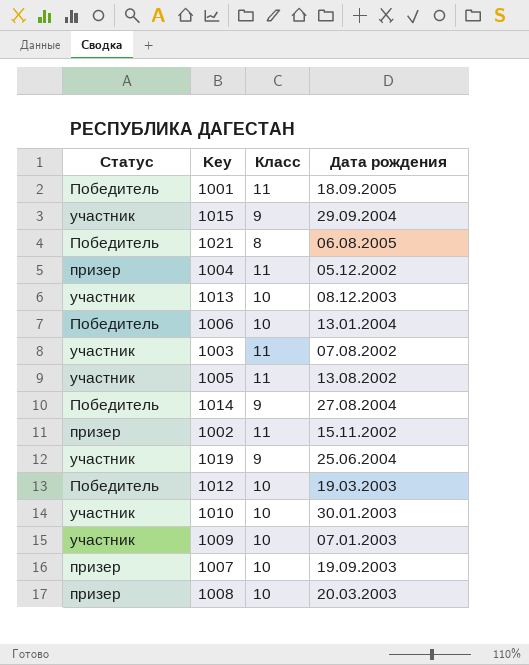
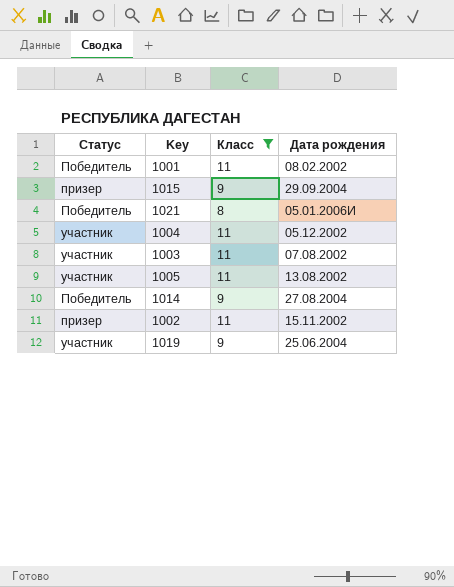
filter: none -> Класс != 10
1001 | Дата рождения: 18.09.2005 -> 08.02.2002
1015 | Статус: участник -> призер
1021 | Дата рождения: 06.08.2005 -> 05.01.2006И
1004 | Статус: призер -> участник

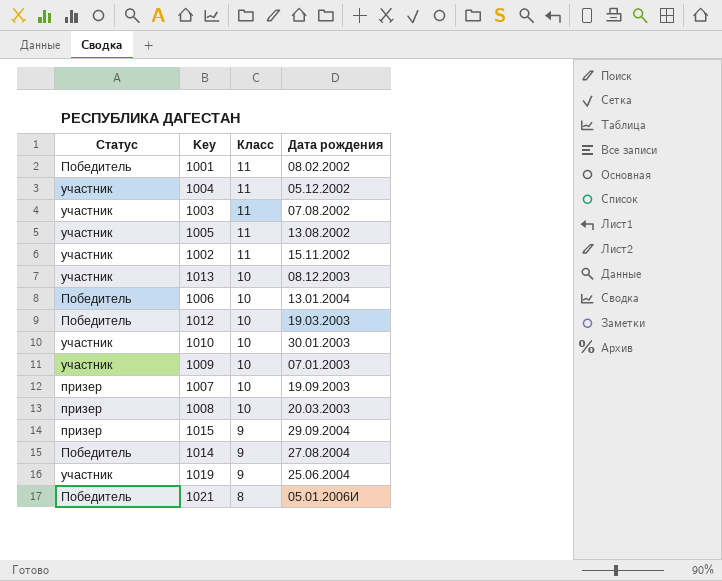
filter: Класс != 10 -> none
row order: none -> Класс descending
1002 | Статус: призер -> участник

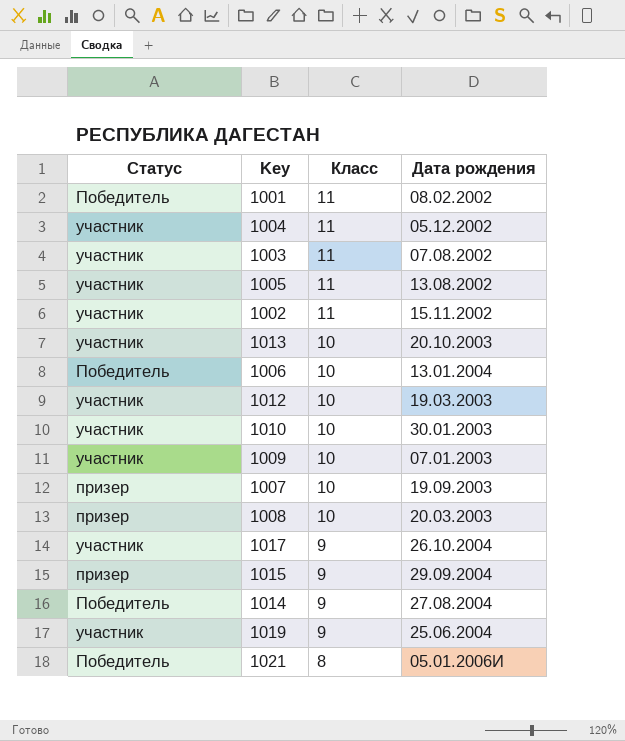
1013 | Дата рождения: 08.12.2003 -> 20.10.2003
1012 | Статус: Победитель -> участник
row 1017: none -> участник | 9 | 26.10.2004

